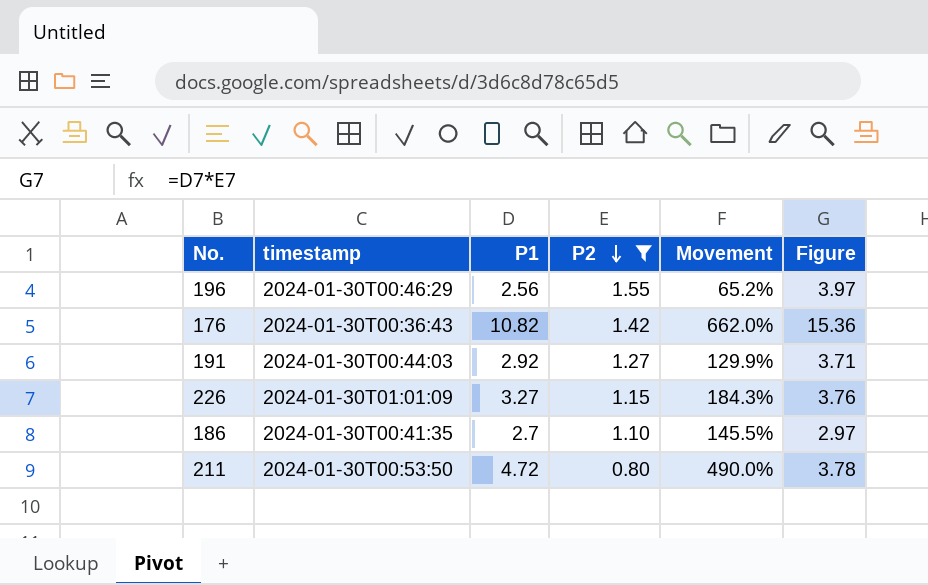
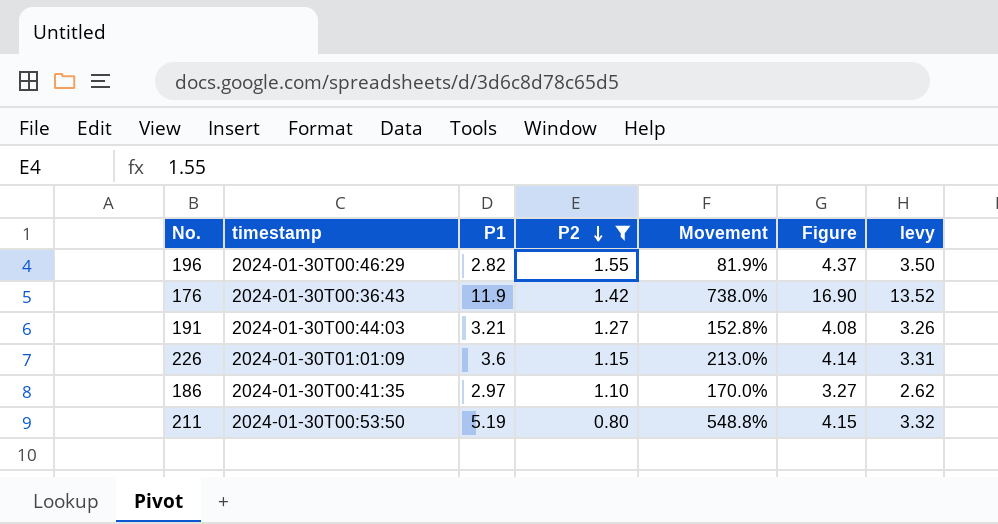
column levy | formula: none -> [Figure] * 0.8
196 | P1: 2.56 -> 2.82
196 | Movement: 65.2% -> 81.9%
196 | Figure: 3.97 -> 4.37
176 | P1: 10.82 -> 11.9
176 | Movement: 662.0% -> 738.0%
176 | Figure: 15.36 -> 16.90
191 | P1: 2.92 -> 3.21
191 | Movement: 129.9% -> 152.8%
191 | Figure: 3.71 -> 4.08
226 | P1: 3.27 -> 3.6
226 | Movement: 184.3% -> 213.0%
226 | Figure: 3.76 -> 4.14
186 | P1: 2.7 -> 2.97
186 | Movement: 145.5% -> 170.0%
186 | Figure: 2.97 -> 3.27
211 | P1: 4.72 -> 5.19
211 | Movement: 490.0% -> 548.8%
211 | Figure: 3.78 -> 4.15

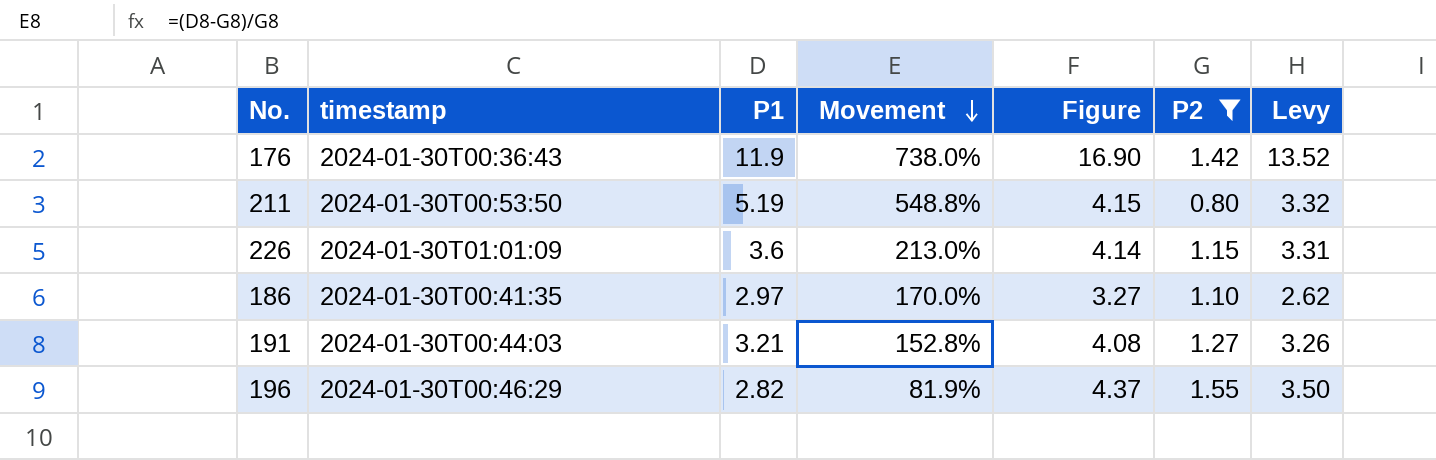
row order: P2 descending -> Movement descending
column P2 | position: 4 -> 6
column name: levy -> Levy

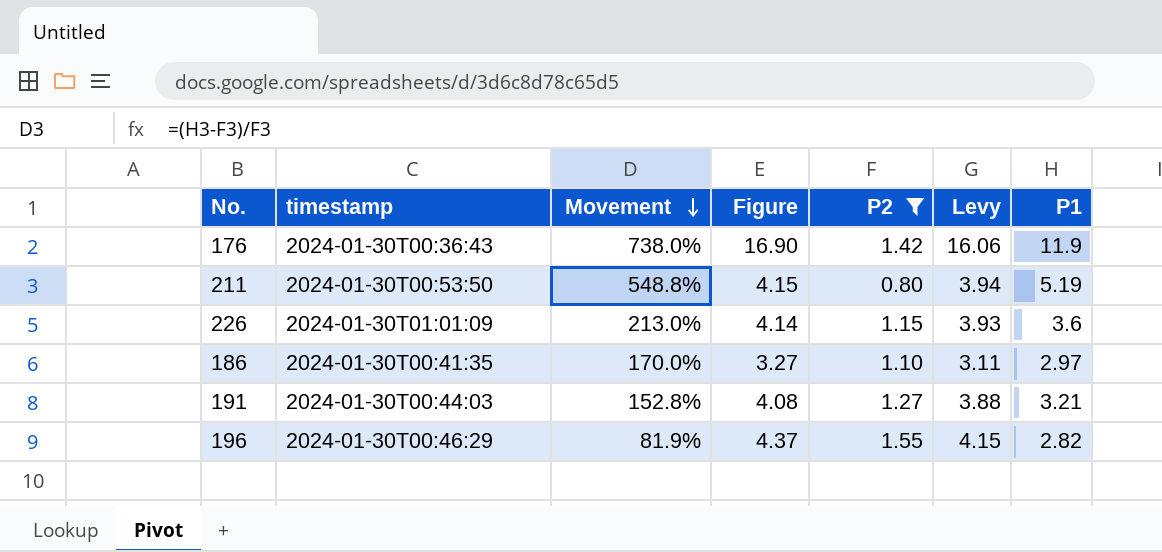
column Levy | formula: [Figure] * 0.8 -> [Figure] * 0.95
column P1 | position: 3 -> 7

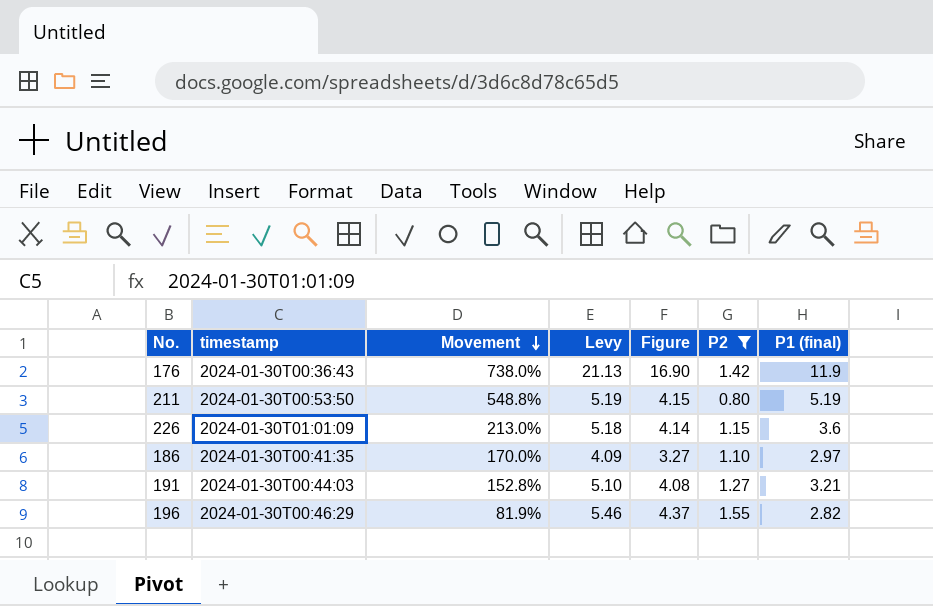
column Levy | formula: [Figure] * 0.95 -> [Figure] * 1.25
column Levy | position: 6 -> 4
column name: P1 -> P1 (final)

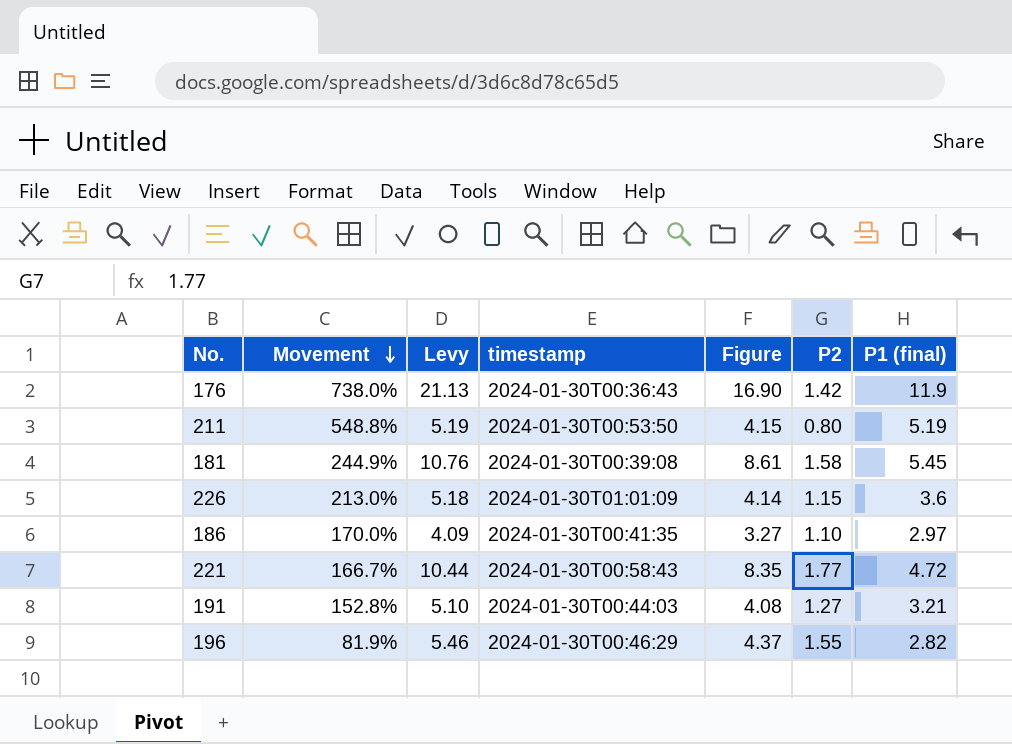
filter: P2 <= 1.55 -> none
column timestamp | position: 2 -> 4

